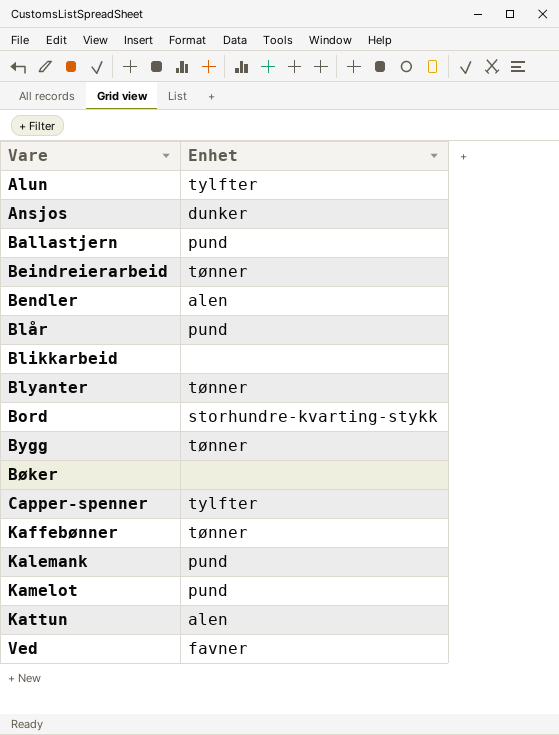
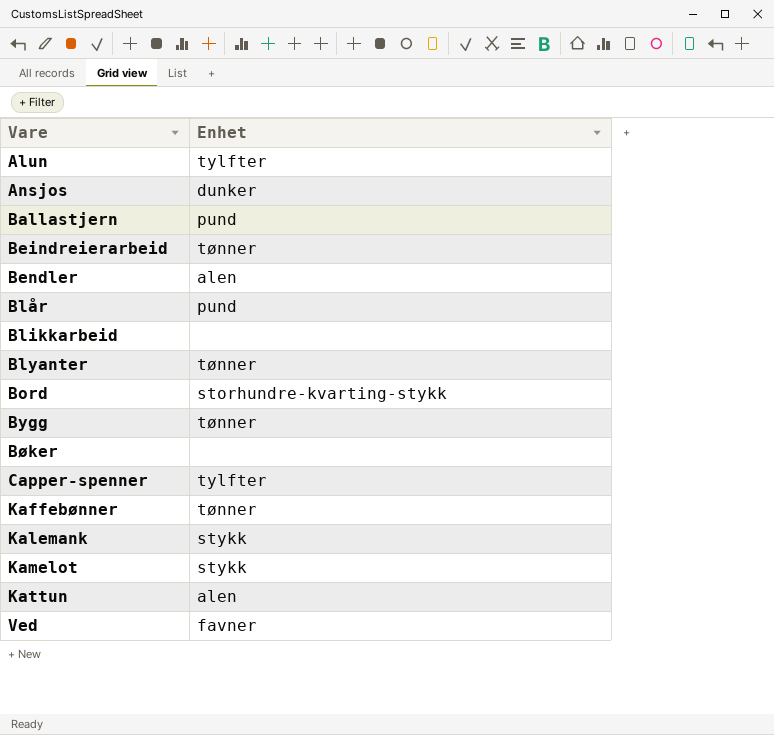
Kalemank | Enhet: pund -> stykk
Kamelot | Enhet: pund -> stykk

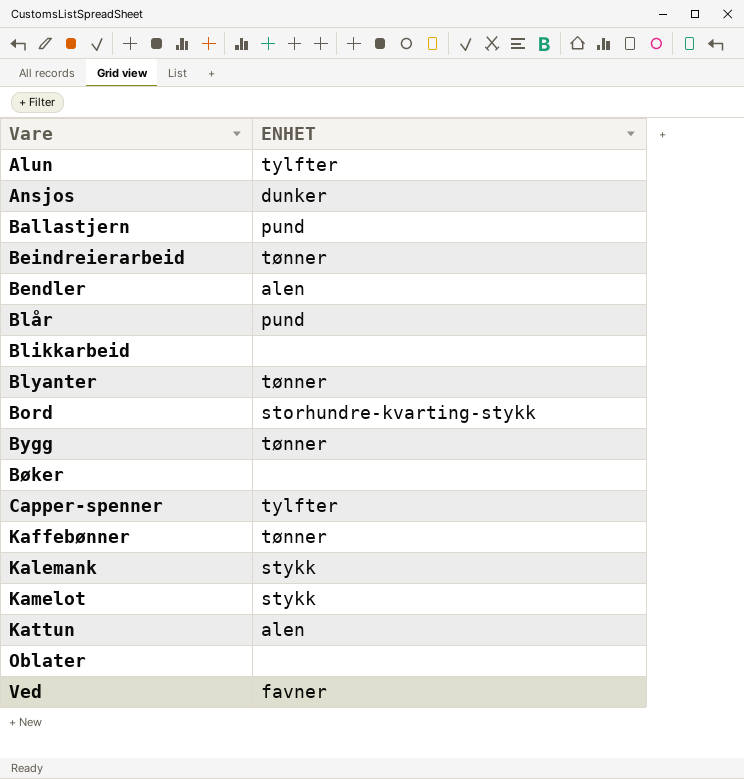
column name: Enhet -> ENHET
row Oblater: none -> none

